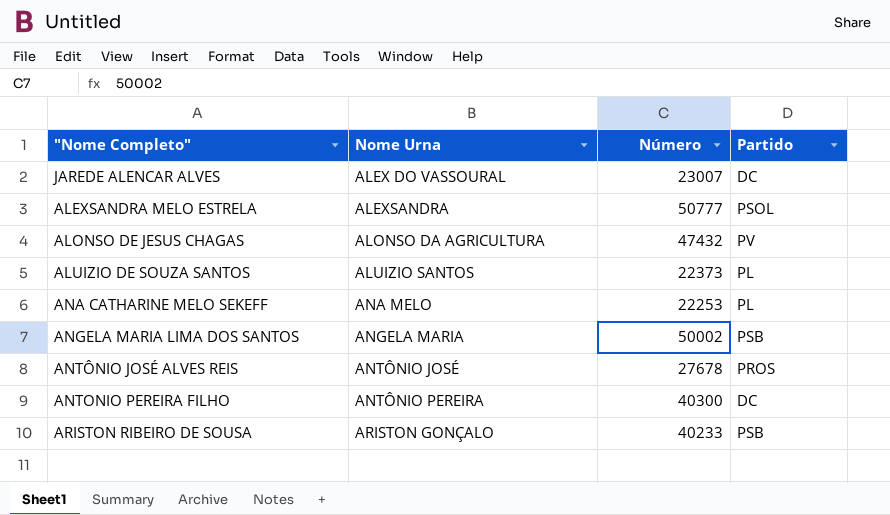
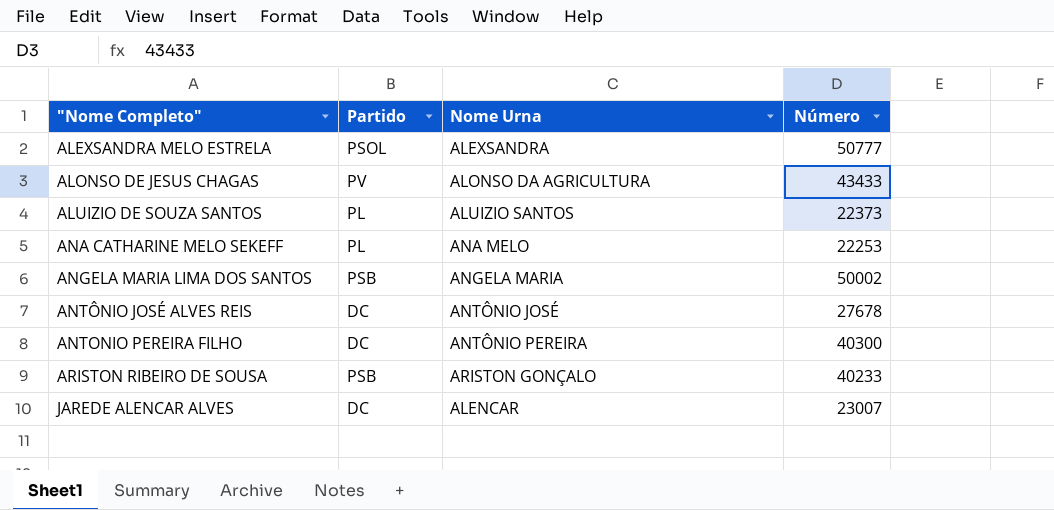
row order: Nome Urna ascending -> "Nome Completo" ascending
column Partido | position: 4 -> 2
ALONSO DE JESUS CHAGAS | Número: 47432 -> 43433
ANTÔNIO JOSÉ ALVES REIS | Partido: PROS -> DC
JAREDE ALENCAR ALVES | Nome Urna: ALEX DO VASSOURAL -> ALENCAR

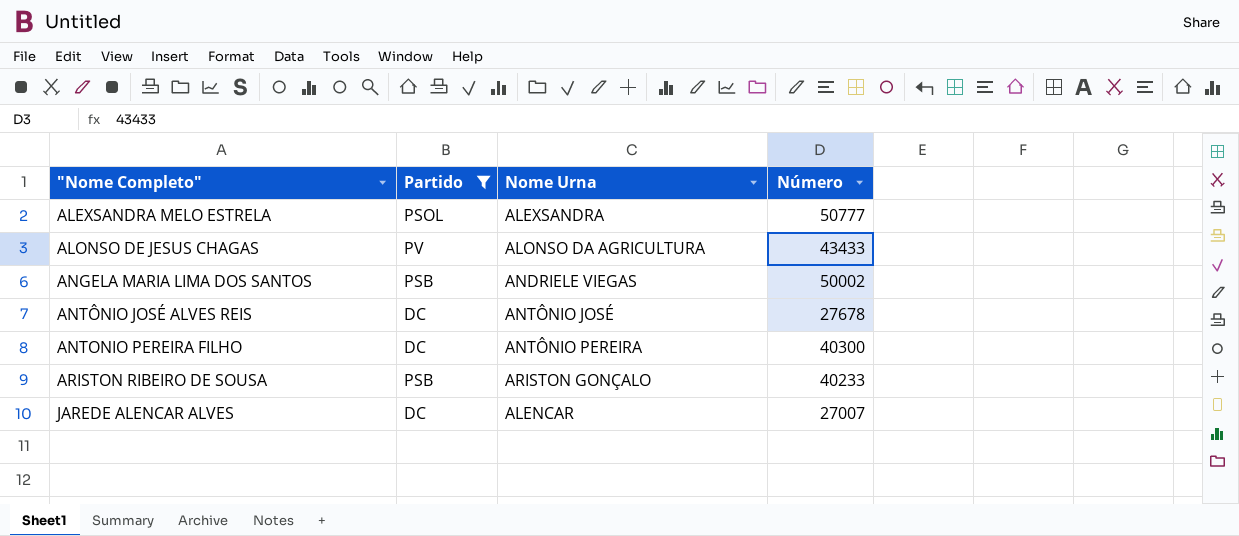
filter: none -> Partido != PL
ANGELA MARIA LIMA DOS SANTOS | Nome Urna: ANGELA MARIA -> ANDRIELE VIEGAS
JAREDE ALENCAR ALVES | Número: 23007 -> 27007

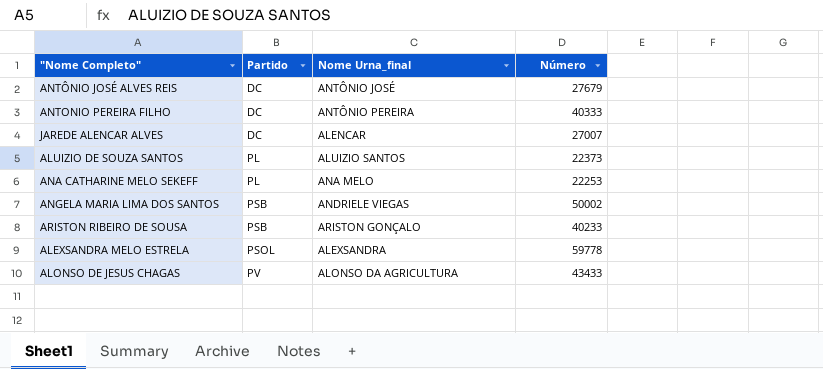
filter: Partido != PL -> none
row order: "Nome Completo" ascending -> Partido ascending
column name: Nome Urna -> Nome Urna_final
ANTÔNIO JOSÉ ALVES REIS | Número: 27678 -> 27679
ANTONIO PEREIRA FILHO | Número: 40300 -> 40333
ALEXSANDRA MELO ESTRELA | Número: 50777 -> 59778

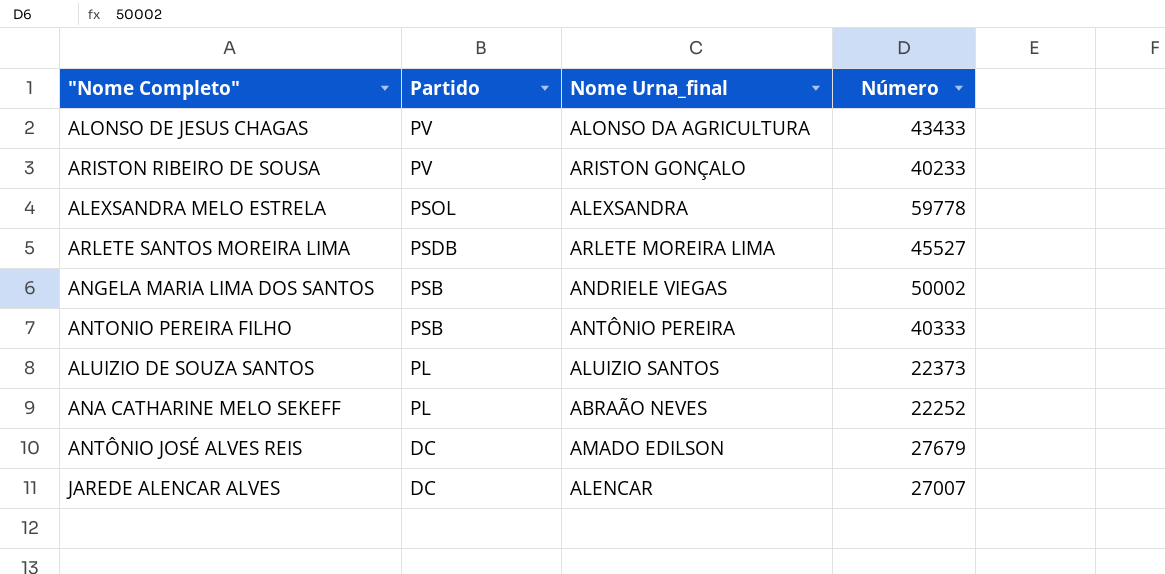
row order: Partido ascending -> Partido descending
ARISTON RIBEIRO DE SOUSA | Partido: PSB -> PV
row ARLETE SANTOS MOREIRA LIMA: none -> PSDB | ARLETE MOREIRA LIMA | 45527
ANTONIO PEREIRA FILHO | Partido: DC -> PSB
ANA CATHARINE MELO SEKEFF | Nome Urna_final: ANA MELO -> ABRAÃO NEVES
ANA CATHARINE MELO SEKEFF | Número: 22253 -> 22252
ANTÔNIO JOSÉ ALVES REIS | Nome Urna_final: ANTÔNIO JOSÉ -> AMADO EDILSON

